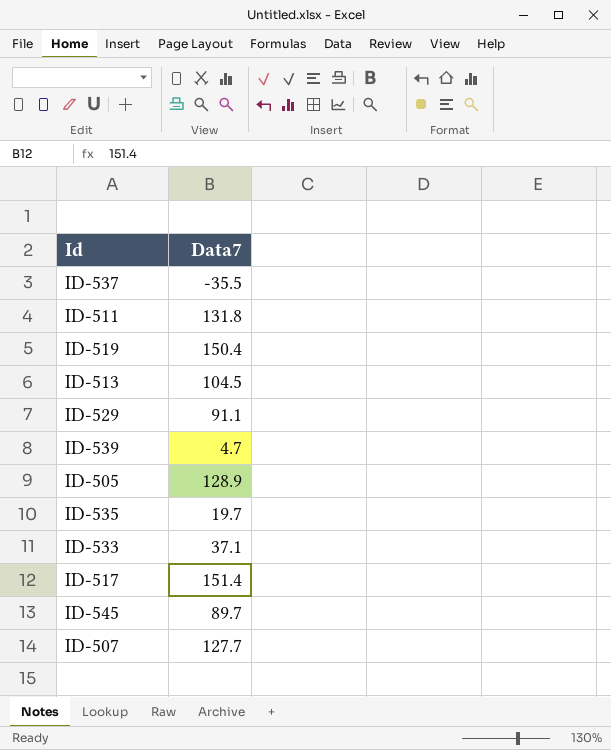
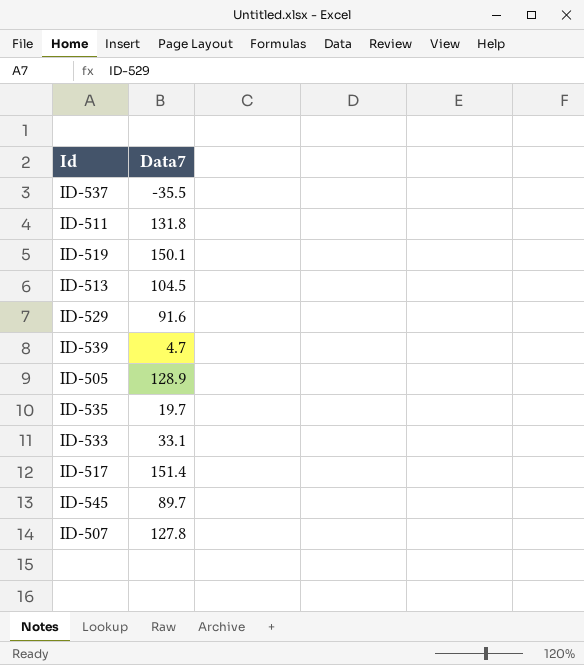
ID-519 | Data7: 150.4 -> 150.1
ID-529 | Data7: 91.1 -> 91.6
ID-533 | Data7: 37.1 -> 33.1
ID-507 | Data7: 127.7 -> 127.8

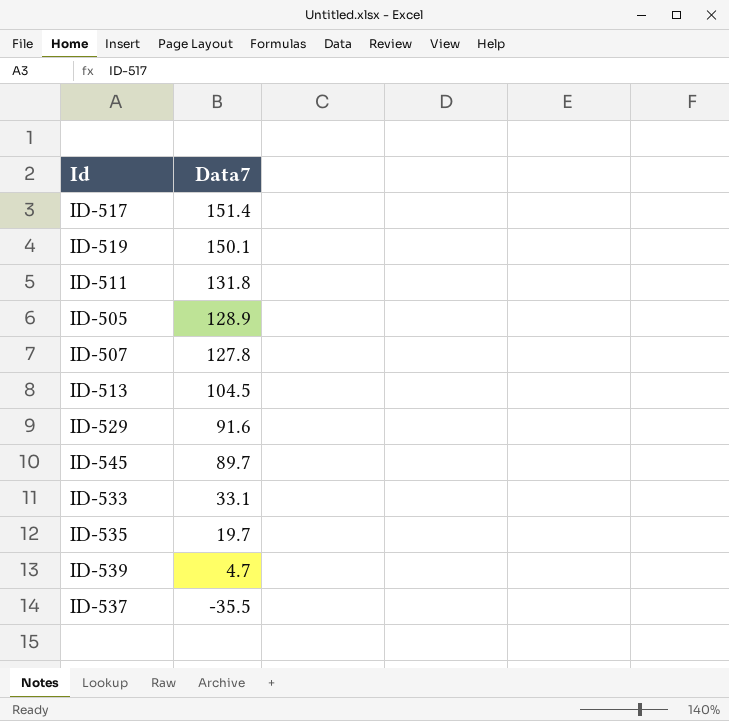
row order: none -> Data7 descending

